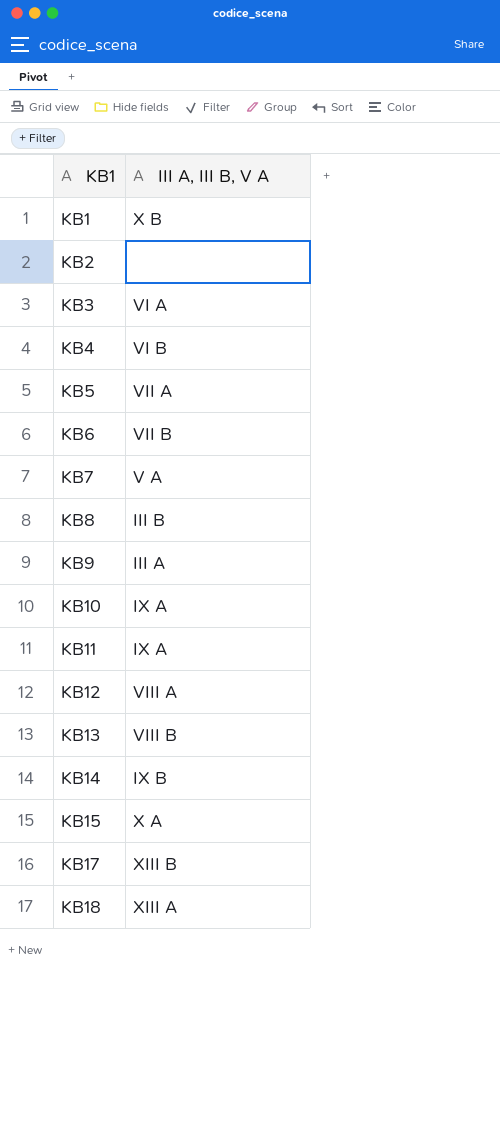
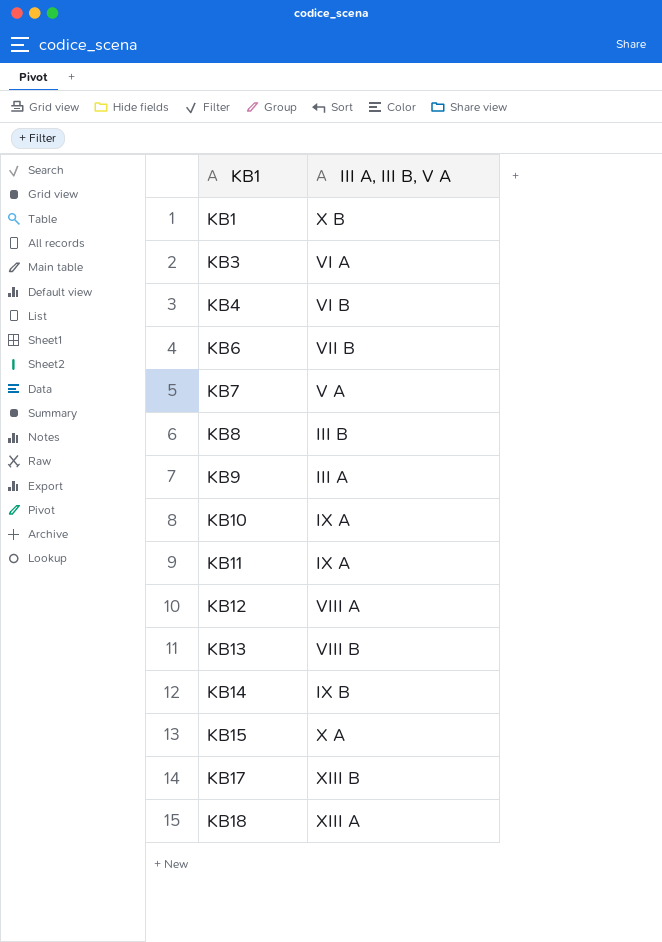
row KB2: none -> none
row KB5: VII A -> none

